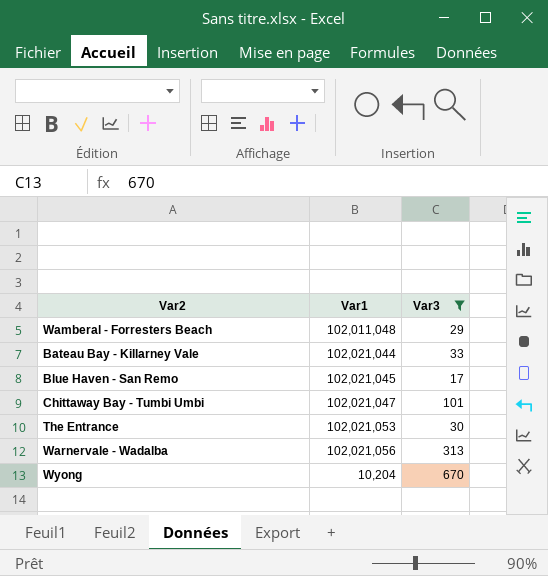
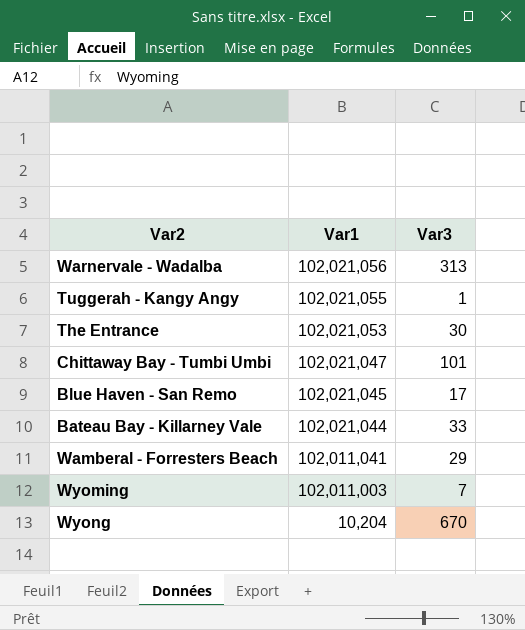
filter: Var3 >= 17 -> none
row order: none -> Var1 descending
Wamberal - Forresters Beach | Var1: 102,011,048 -> 102,011,041

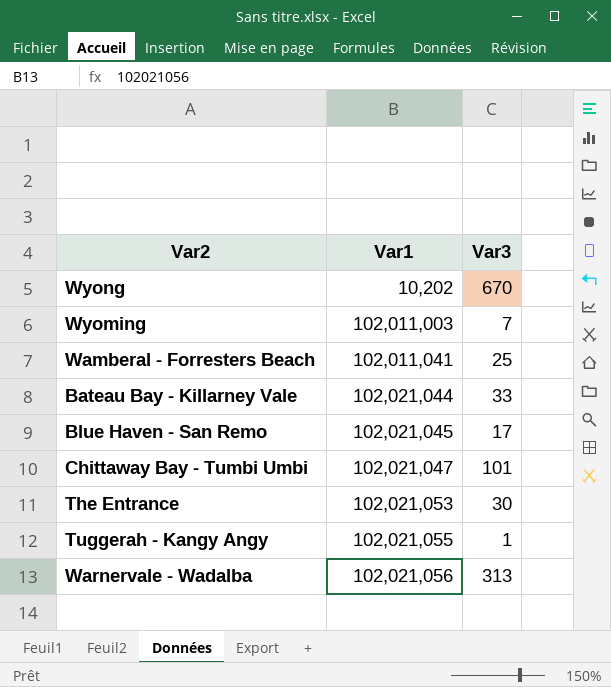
row order: Var1 descending -> Var1 ascending
Wyong | Var1: 10,204 -> 10,202
Wamberal - Forresters Beach | Var3: 29 -> 25

